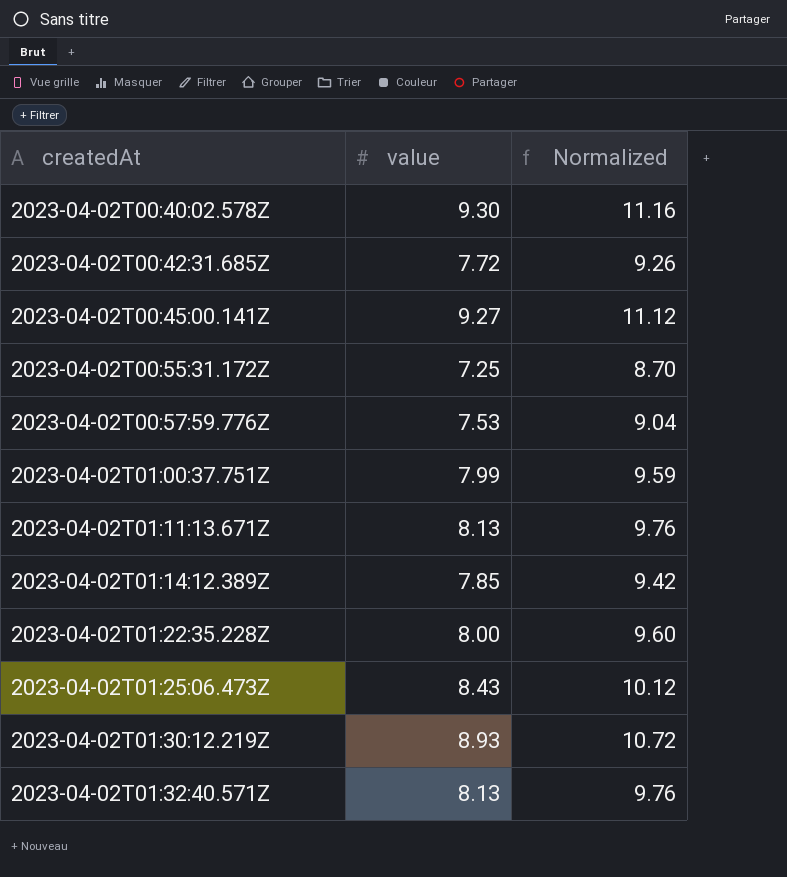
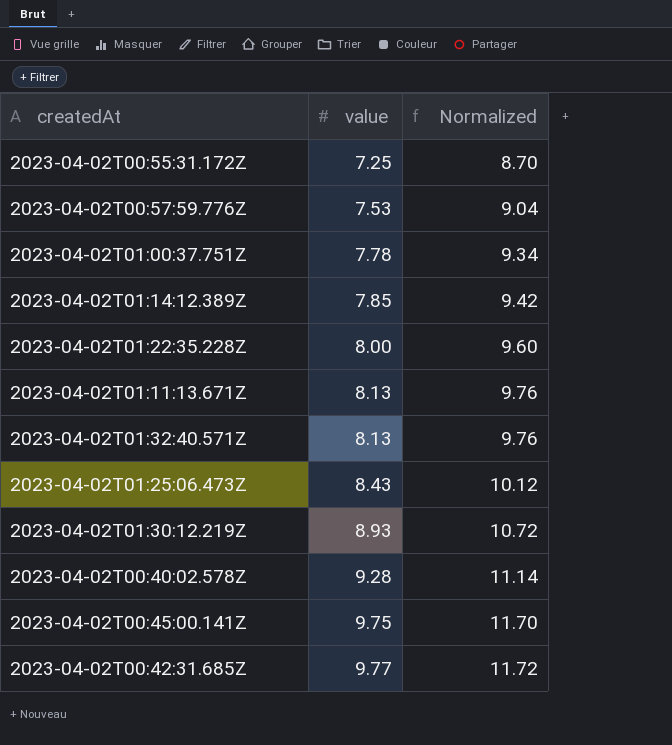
row order: createdAt ascending -> value ascending
2023-04-02T01:00:37.751Z | value: 7.99 -> 7.78
2023-04-02T01:00:37.751Z | Normalized: 9.59 -> 9.34
2023-04-02T00:40:02.578Z | value: 9.30 -> 9.28
2023-04-02T00:40:02.578Z | Normalized: 11.16 -> 11.14
2023-04-02T00:45:00.141Z | value: 9.27 -> 9.75
2023-04-02T00:45:00.141Z | Normalized: 11.12 -> 11.70
2023-04-02T00:42:31.685Z | value: 7.72 -> 9.77
2023-04-02T00:42:31.685Z | Normalized: 9.26 -> 11.72

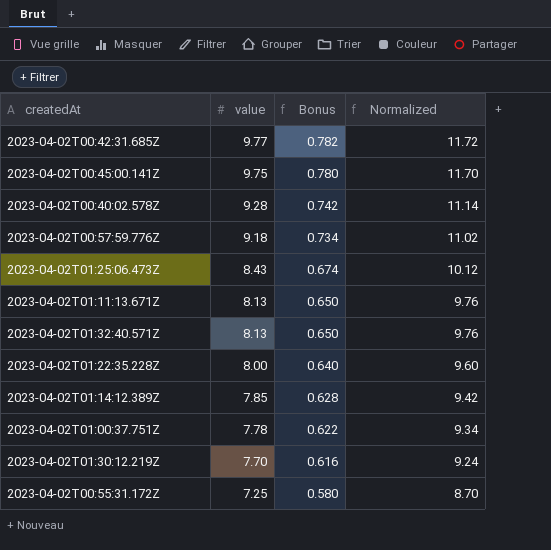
row order: value ascending -> value descending
column Bonus | formula: none -> [value] * 0.08
2023-04-02T00:57:59.776Z | value: 7.53 -> 9.18
2023-04-02T00:57:59.776Z | Normalized: 9.04 -> 11.02
2023-04-02T01:30:12.219Z | value: 8.93 -> 7.70
2023-04-02T01:30:12.219Z | Normalized: 10.72 -> 9.24

